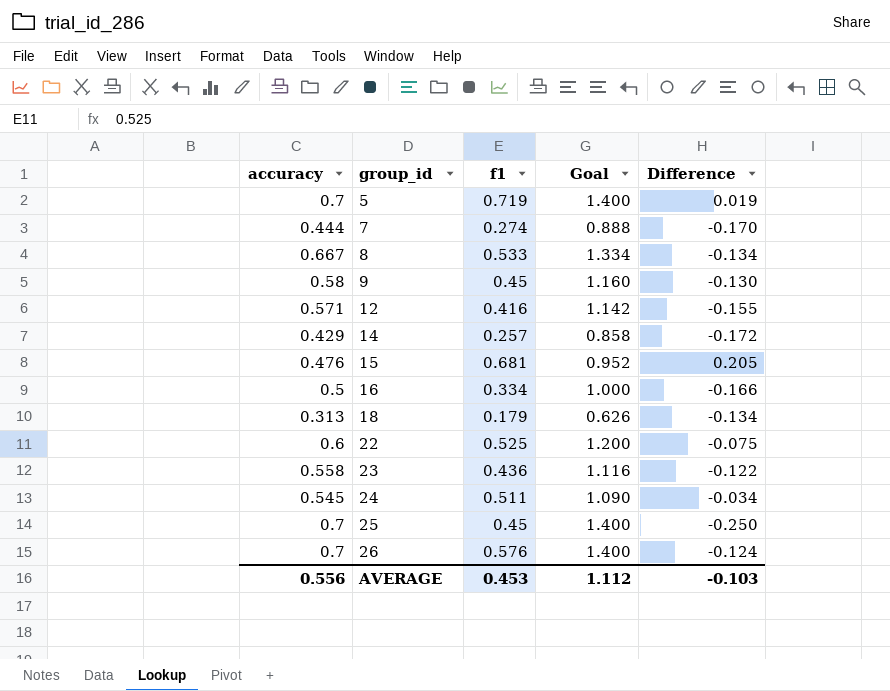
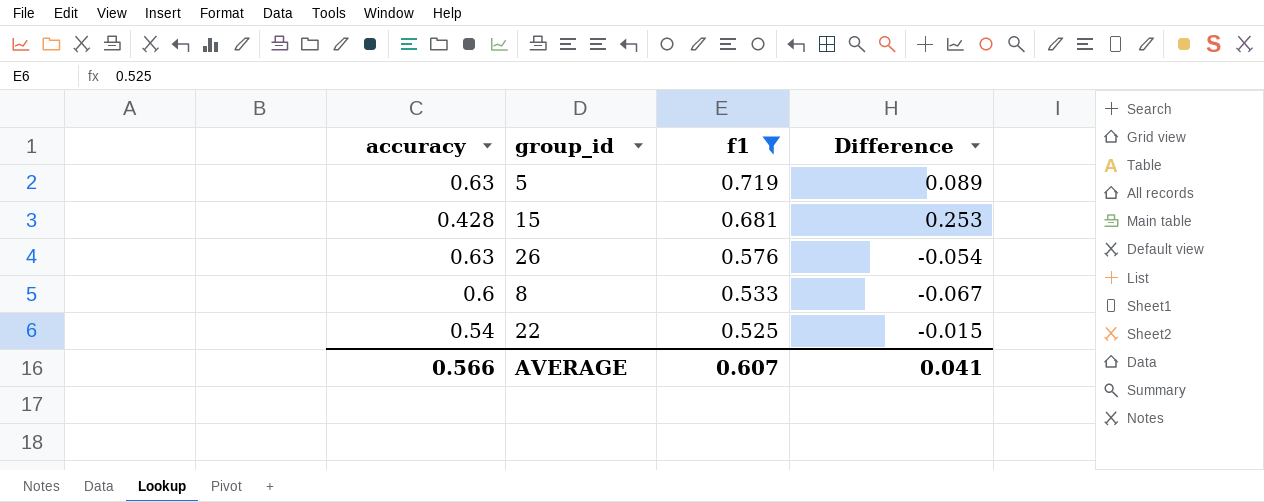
filter: none -> f1 >= 0.525
row order: group_id ascending -> f1 descending
column Goal | formula: [accuracy] * 2 -> none
5 | accuracy: 0.7 -> 0.63
5 | Difference: 0.019 -> 0.089
15 | accuracy: 0.476 -> 0.428
15 | Difference: 0.205 -> 0.253
26 | accuracy: 0.7 -> 0.63
26 | Difference: -0.124 -> -0.054
8 | accuracy: 0.667 -> 0.6
8 | Difference: -0.134 -> -0.067
22 | accuracy: 0.6 -> 0.54
22 | Difference: -0.075 -> -0.015
AVERAGE | accuracy: 0.556 -> 0.566
AVERAGE | f1: 0.453 -> 0.607
AVERAGE | Difference: -0.103 -> 0.041

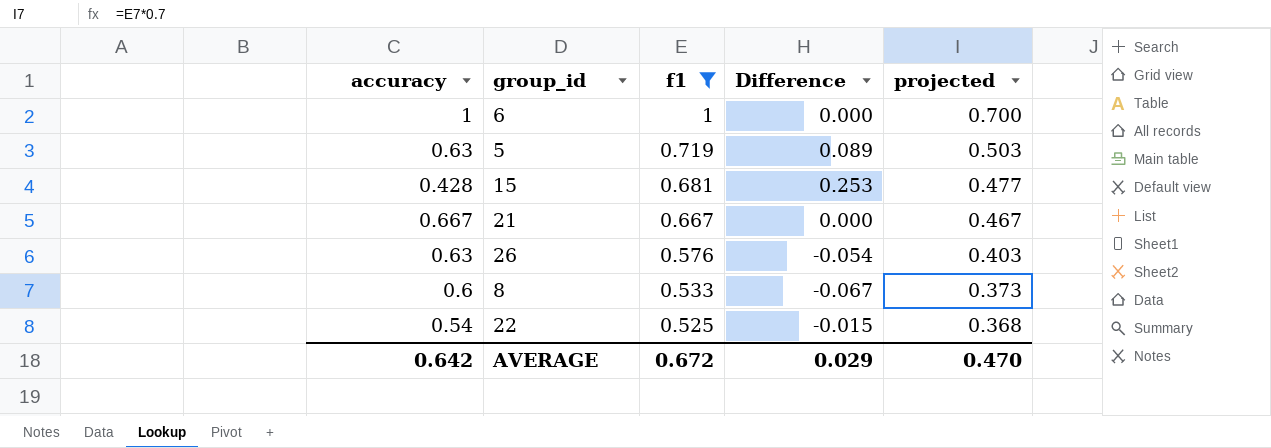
column projected | formula: none -> [f1] * 0.7
row 6: none -> 1 | 1 | 0.000 | 0.700
row 21: none -> 0.667 | 0.667 | 0.000 | 0.467
AVERAGE | accuracy: 0.566 -> 0.642
AVERAGE | f1: 0.607 -> 0.672
AVERAGE | Difference: 0.041 -> 0.029

